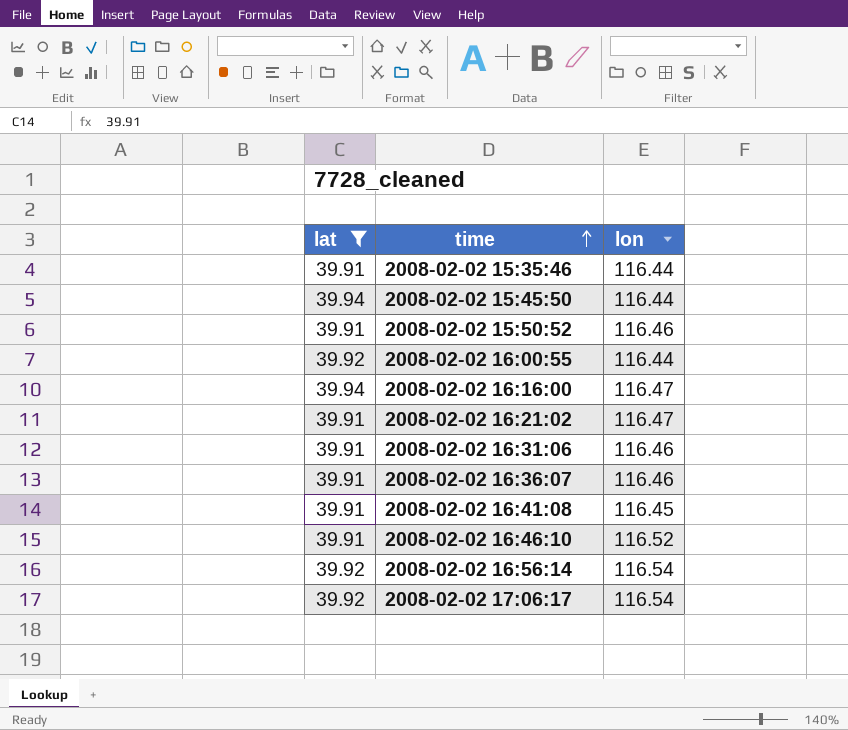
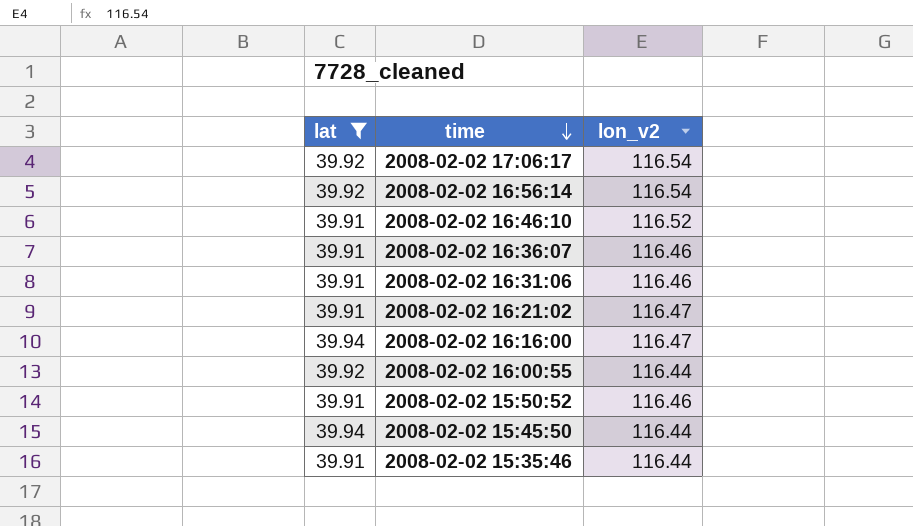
row order: time ascending -> time descending
column name: lon -> lon_v2
row 2008-02-02 16:41:08: 39.91 | 116.45 -> none

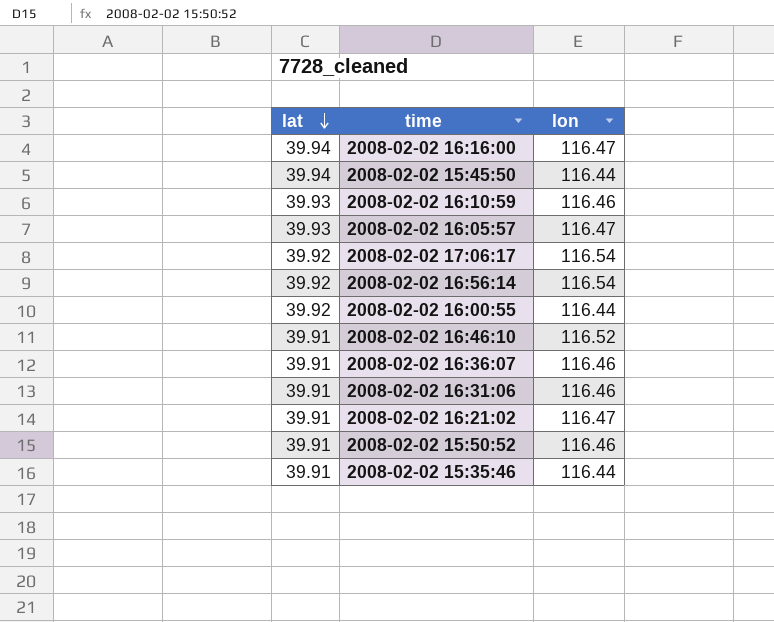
filter: lat != 39.93 -> none
row order: time descending -> lat descending
column name: lon_v2 -> lon

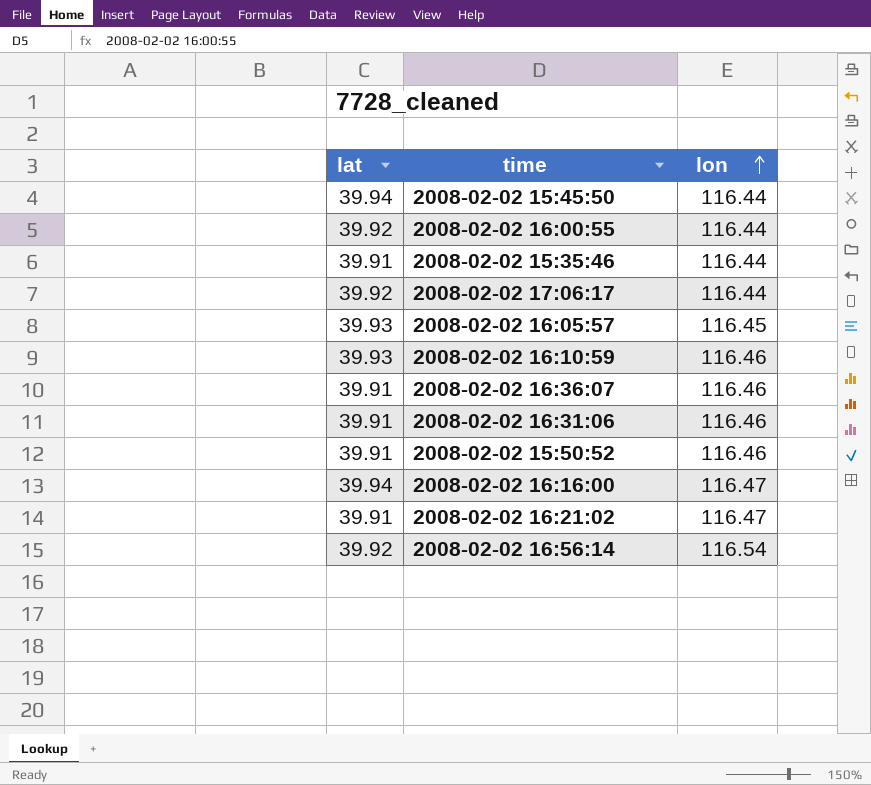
row order: lat descending -> lon ascending
row 2008-02-02 16:46:10: 39.91 | 116.52 -> none
2008-02-02 17:06:17 | lon: 116.54 -> 116.44
2008-02-02 16:05:57 | lon: 116.47 -> 116.45

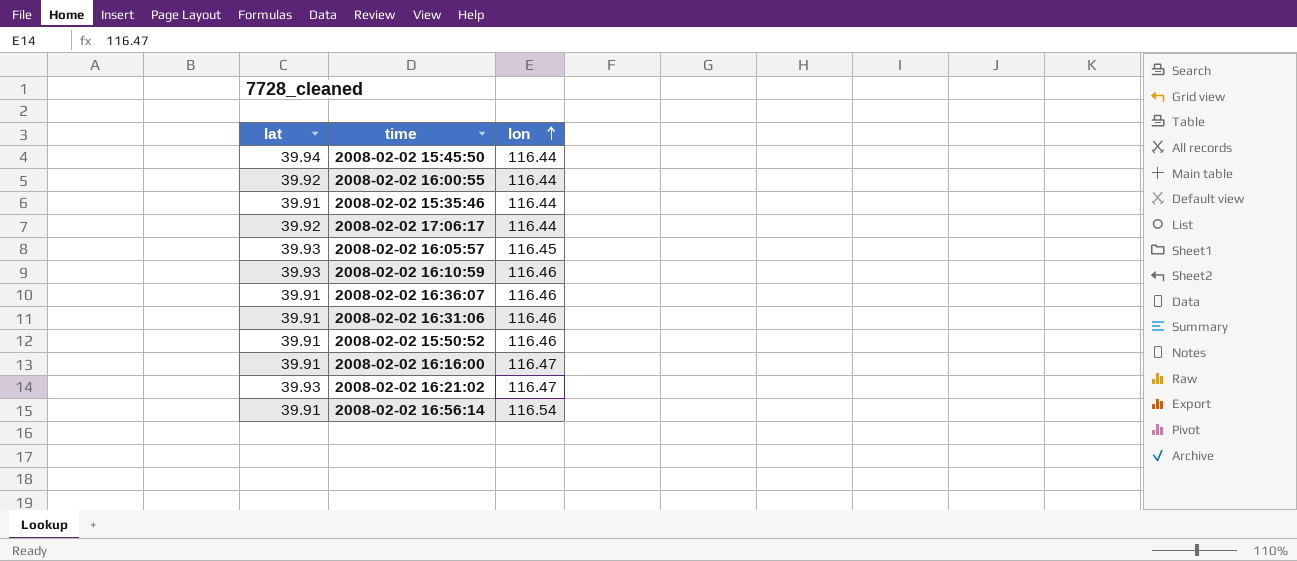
2008-02-02 16:16:00 | lat: 39.94 -> 39.91
2008-02-02 16:21:02 | lat: 39.91 -> 39.93
2008-02-02 16:56:14 | lat: 39.92 -> 39.91

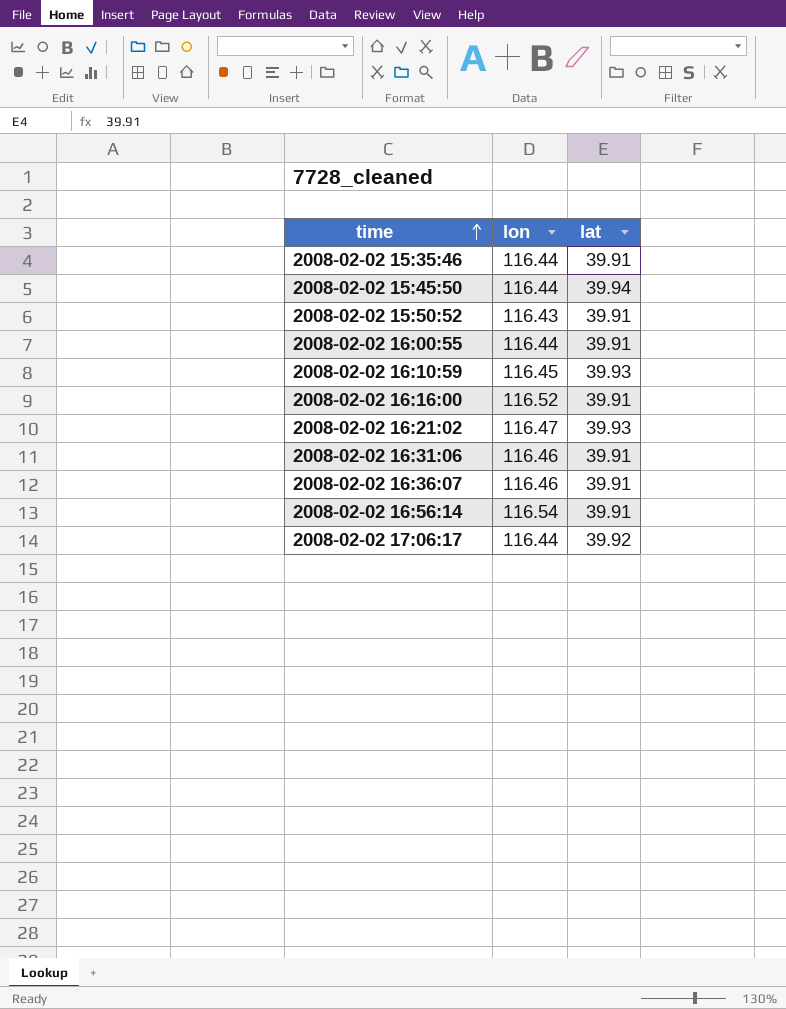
row order: lon ascending -> time ascending
column lat | position: 1 -> 3
row 2008-02-02 16:05:57: 39.93 | 116.45 -> none
2008-02-02 15:50:52 | lon: 116.46 -> 116.43
2008-02-02 16:00:55 | lat: 39.92 -> 39.91
2008-02-02 16:10:59 | lon: 116.46 -> 116.45
2008-02-02 16:16:00 | lon: 116.47 -> 116.52

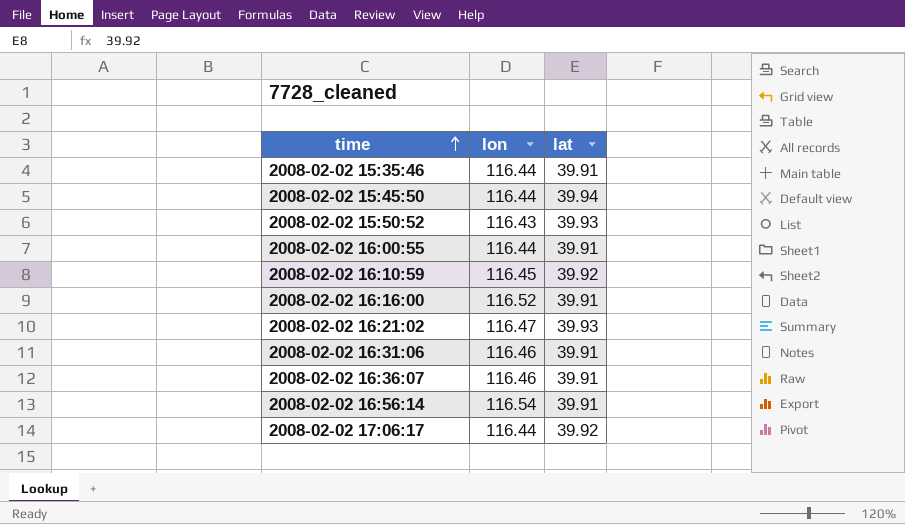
2008-02-02 15:50:52 | lat: 39.91 -> 39.93
2008-02-02 16:10:59 | lat: 39.93 -> 39.92

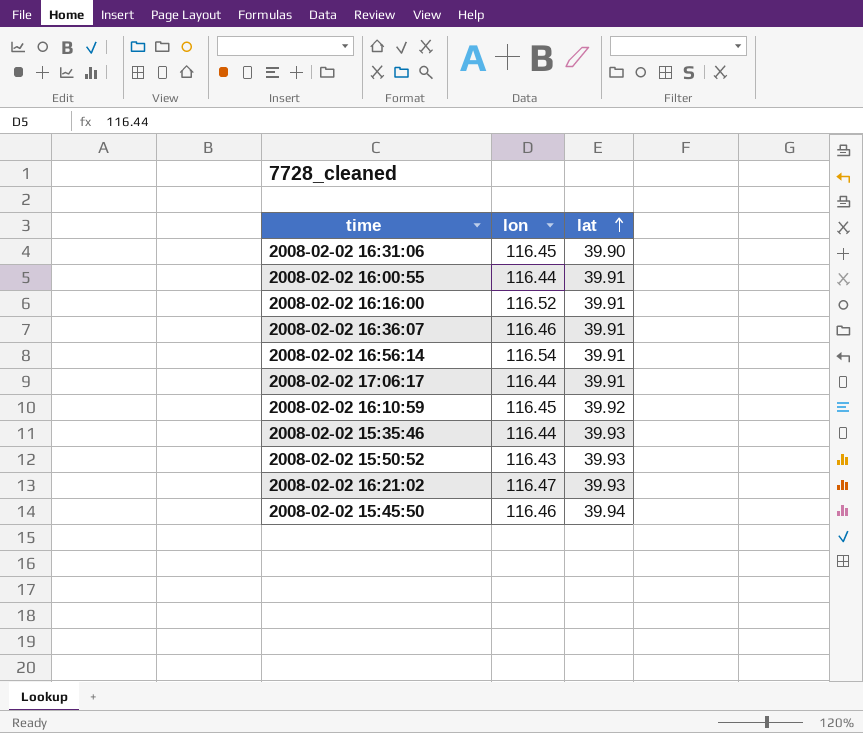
row order: time ascending -> lat ascending
2008-02-02 16:31:06 | lon: 116.46 -> 116.45
2008-02-02 16:31:06 | lat: 39.91 -> 39.90
2008-02-02 17:06:17 | lat: 39.92 -> 39.91
2008-02-02 15:35:46 | lat: 39.91 -> 39.93
2008-02-02 15:45:50 | lon: 116.44 -> 116.46

